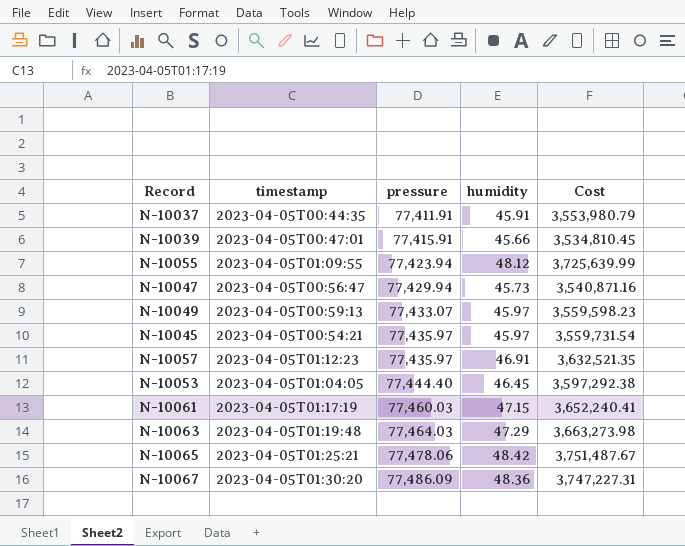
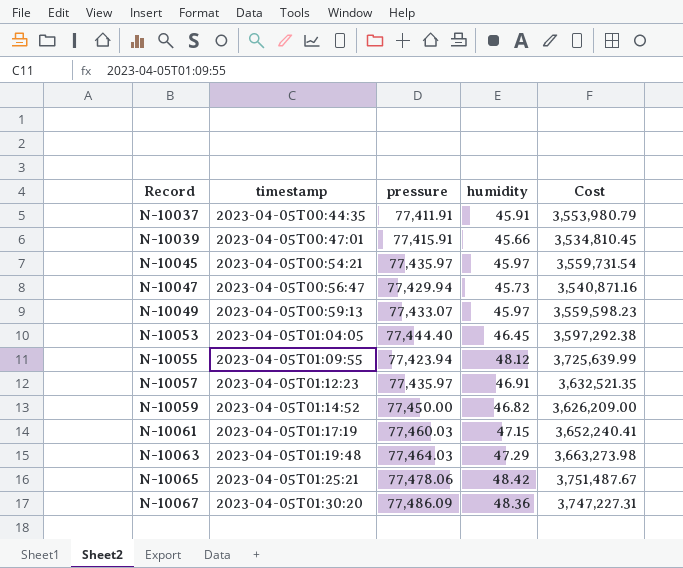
row order: pressure ascending -> Record ascending
row N-10059: none -> 2023-04-05T01:14:52 | 77,450.00 | 46.82 | 3,626,209.00

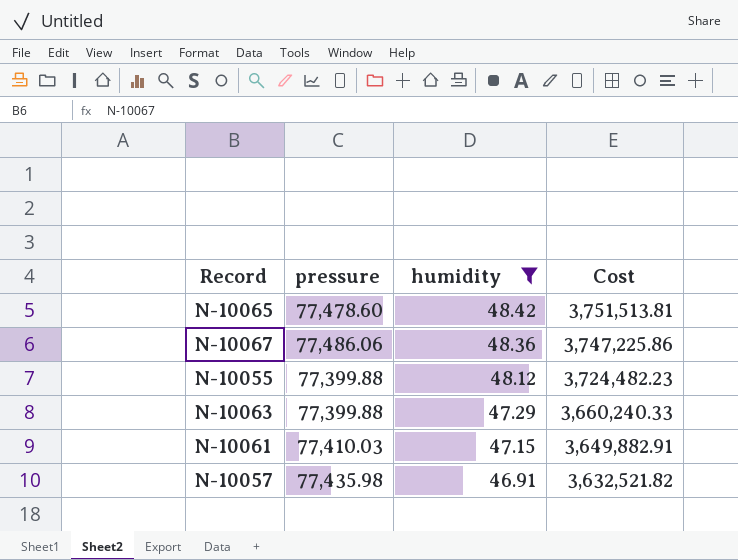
filter: none -> humidity >= 46.91
row order: Record ascending -> humidity descending
column timestamp | position: 2 -> none
N-10065 | pressure: 77,478.06 -> 77,478.60
N-10065 | Cost: 3,751,487.67 -> 3,751,513.81
N-10067 | pressure: 77,486.09 -> 77,486.06
N-10067 | Cost: 3,747,227.31 -> 3,747,225.86
N-10055 | pressure: 77,423.94 -> 77,399.88
N-10055 | Cost: 3,725,639.99 -> 3,724,482.23
N-10063 | pressure: 77,464.03 -> 77,399.88
N-10063 | Cost: 3,663,273.98 -> 3,660,240.33
N-10061 | pressure: 77,460.03 -> 77,410.03
N-10061 | Cost: 3,652,240.41 -> 3,649,882.91
N-10057 | pressure: 77,435.97 -> 77,435.98
N-10057 | Cost: 3,632,521.35 -> 3,632,521.82

